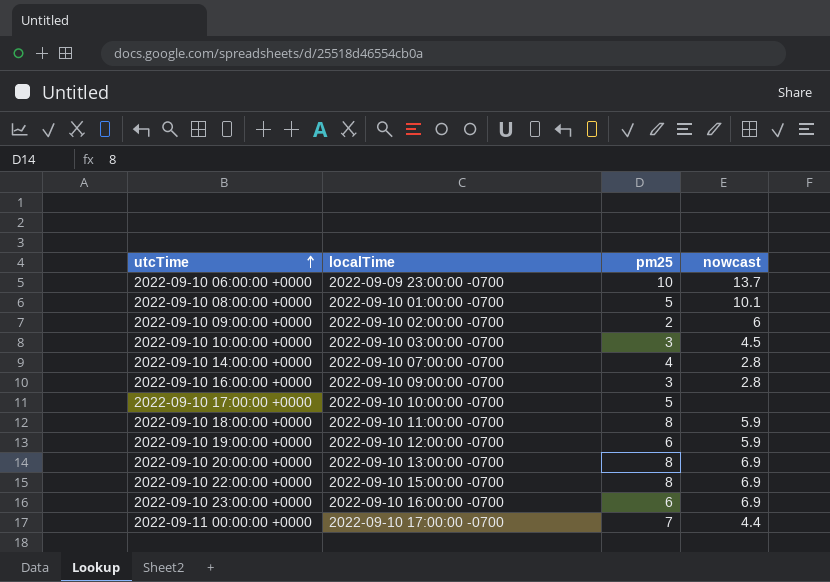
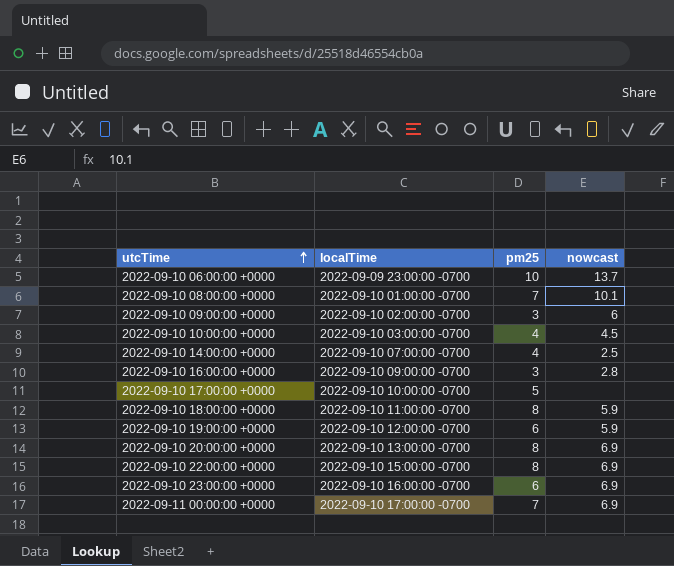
2022-09-10 08:00:00 +0000 | pm25: 5 -> 7
2022-09-10 09:00:00 +0000 | pm25: 2 -> 3
2022-09-10 10:00:00 +0000 | pm25: 3 -> 4
2022-09-10 14:00:00 +0000 | nowcast: 2.8 -> 2.5
2022-09-11 00:00:00 +0000 | nowcast: 4.4 -> 6.9

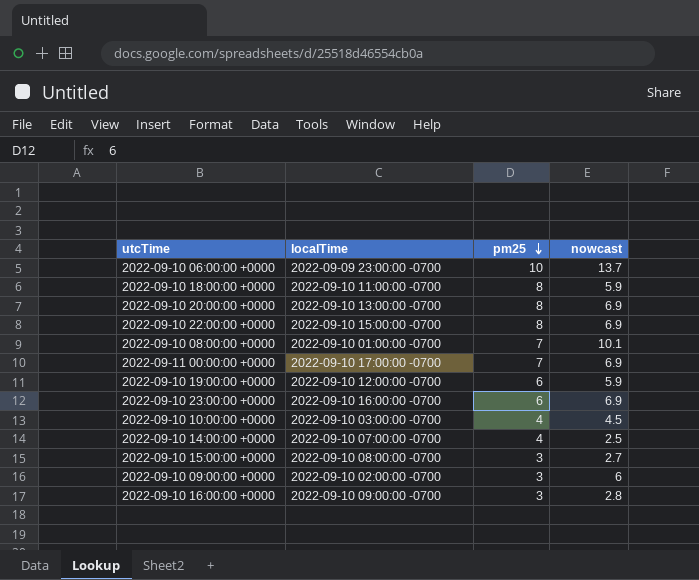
row order: utcTime ascending -> pm25 descending
row 2022-09-10 17:00:00 +0000: 2022-09-10 10:00:00 -0700 | 5 | none -> none
row 2022-09-10 15:00:00 +0000: none -> 2022-09-10 08:00:00 -0700 | 3 | 2.7

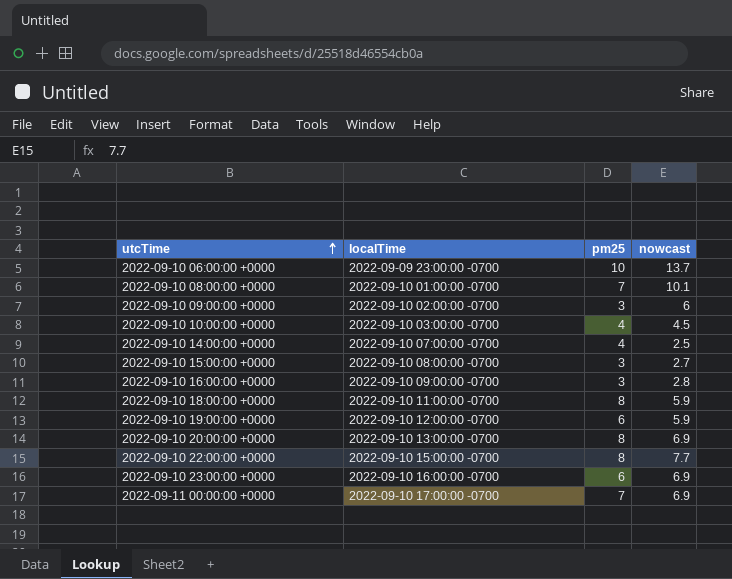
row order: pm25 descending -> utcTime ascending
2022-09-10 22:00:00 +0000 | nowcast: 6.9 -> 7.7

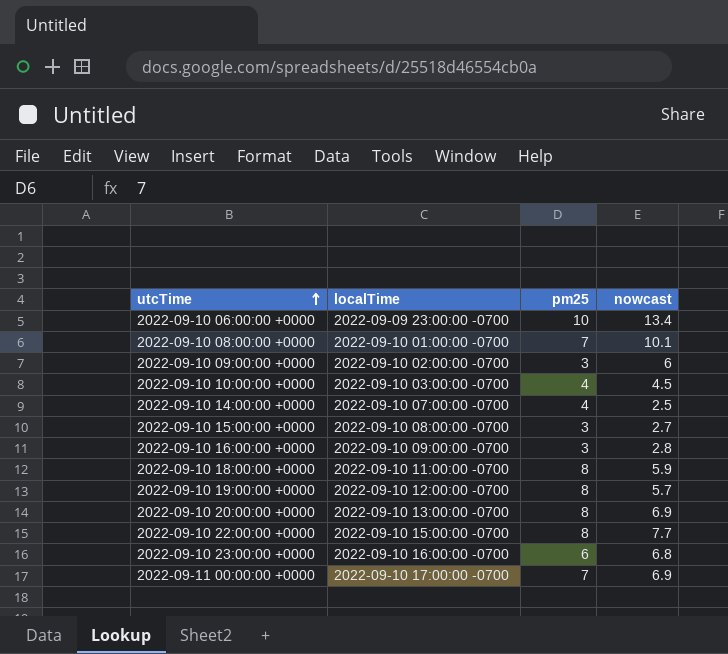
2022-09-10 06:00:00 +0000 | nowcast: 13.7 -> 13.4
2022-09-10 19:00:00 +0000 | pm25: 6 -> 8
2022-09-10 19:00:00 +0000 | nowcast: 5.9 -> 5.7
2022-09-10 23:00:00 +0000 | nowcast: 6.9 -> 6.8

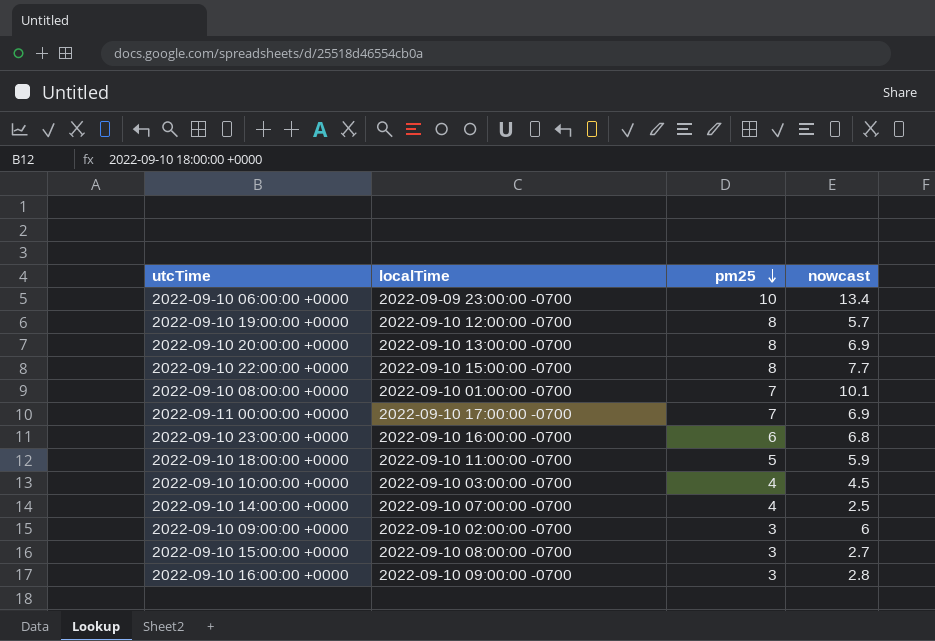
row order: utcTime ascending -> pm25 descending
2022-09-10 18:00:00 +0000 | pm25: 8 -> 5

